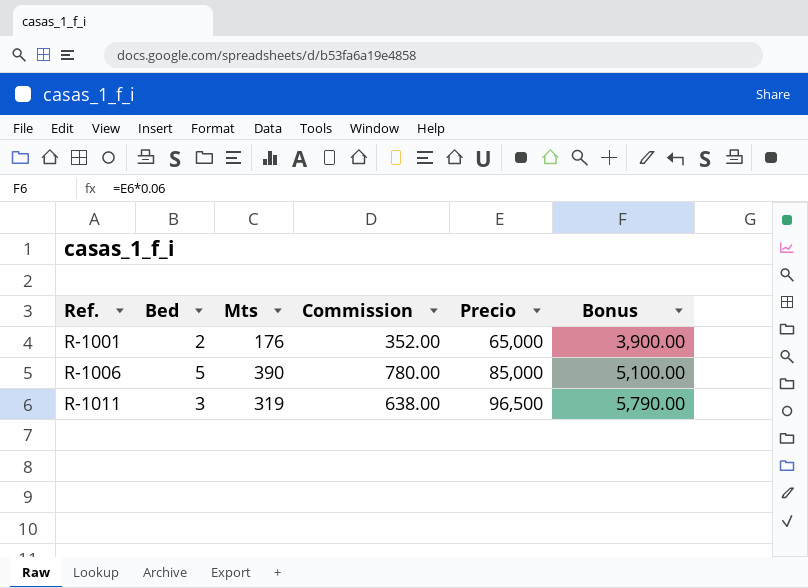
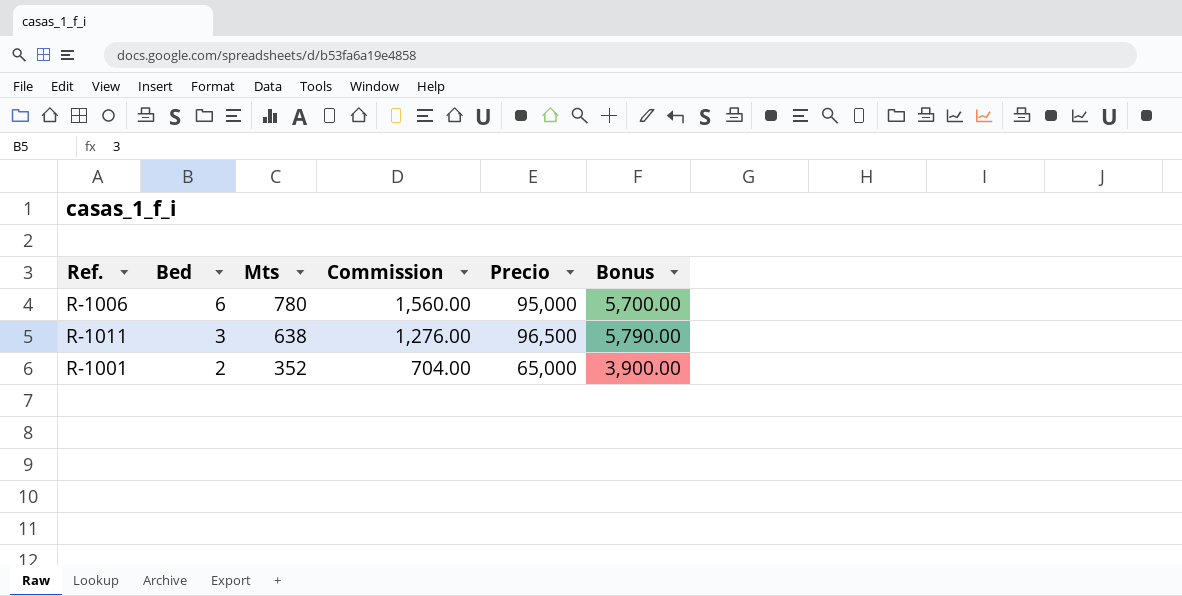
row order: Ref. ascending -> Bed descending
R-1006 | Bed: 5 -> 6
R-1006 | Mts: 390 -> 780
R-1006 | Commission: 780.00 -> 1,560.00
R-1006 | Precio: 85,000 -> 95,000
R-1006 | Bonus: 5,100.00 -> 5,700.00
R-1011 | Mts: 319 -> 638
R-1011 | Commission: 638.00 -> 1,276.00
R-1001 | Mts: 176 -> 352
R-1001 | Commission: 352.00 -> 704.00

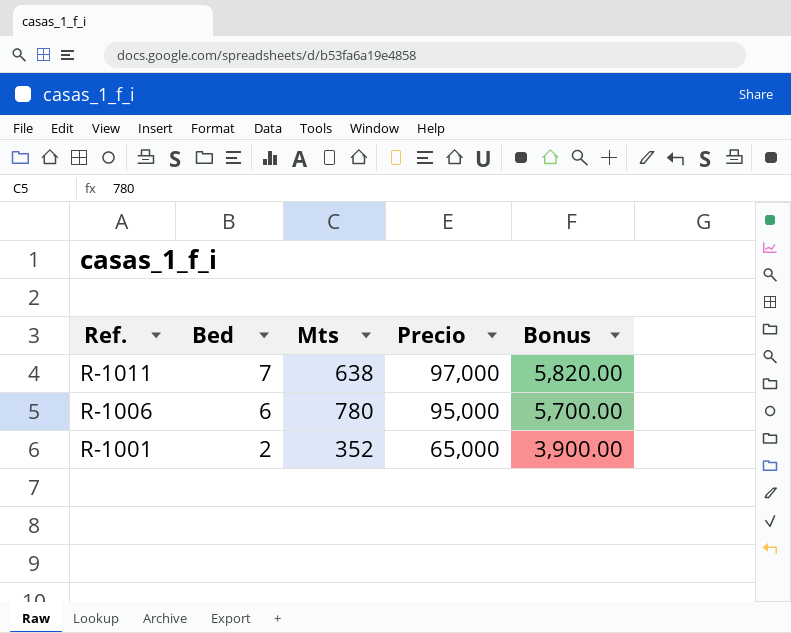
row order: Bed descending -> Ref. descending
column Commission | formula: [Mts] * 2 -> none
R-1011 | Bed: 3 -> 7
R-1011 | Precio: 96,500 -> 97,000
R-1011 | Bonus: 5,790.00 -> 5,820.00

